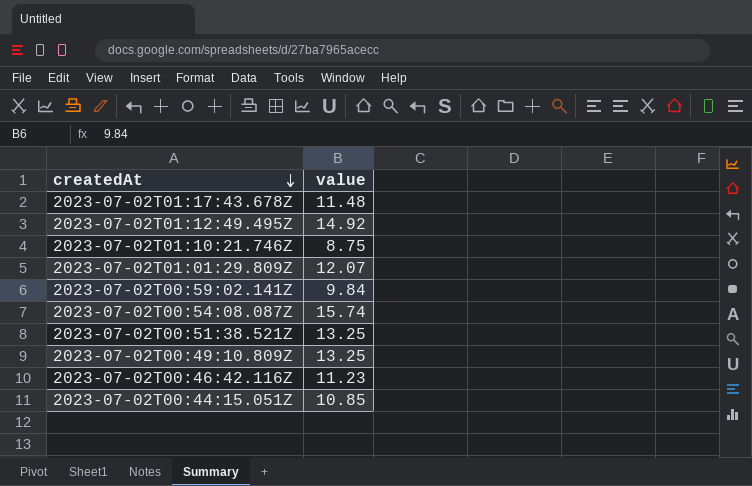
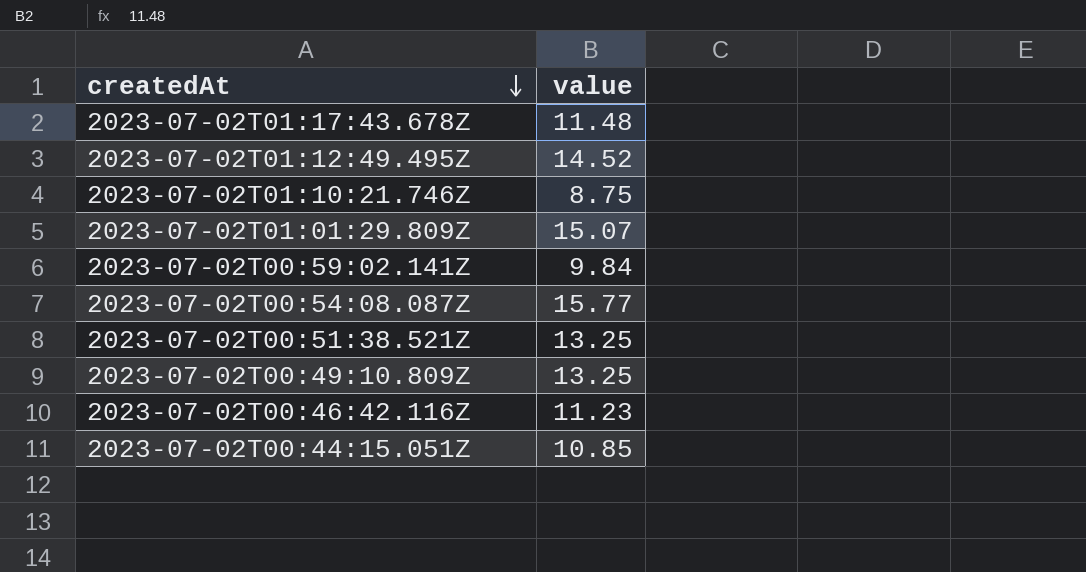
2023-07-02T01:12:49.495Z | value: 14.92 -> 14.52
2023-07-02T01:01:29.809Z | value: 12.07 -> 15.07
2023-07-02T00:54:08.087Z | value: 15.74 -> 15.77

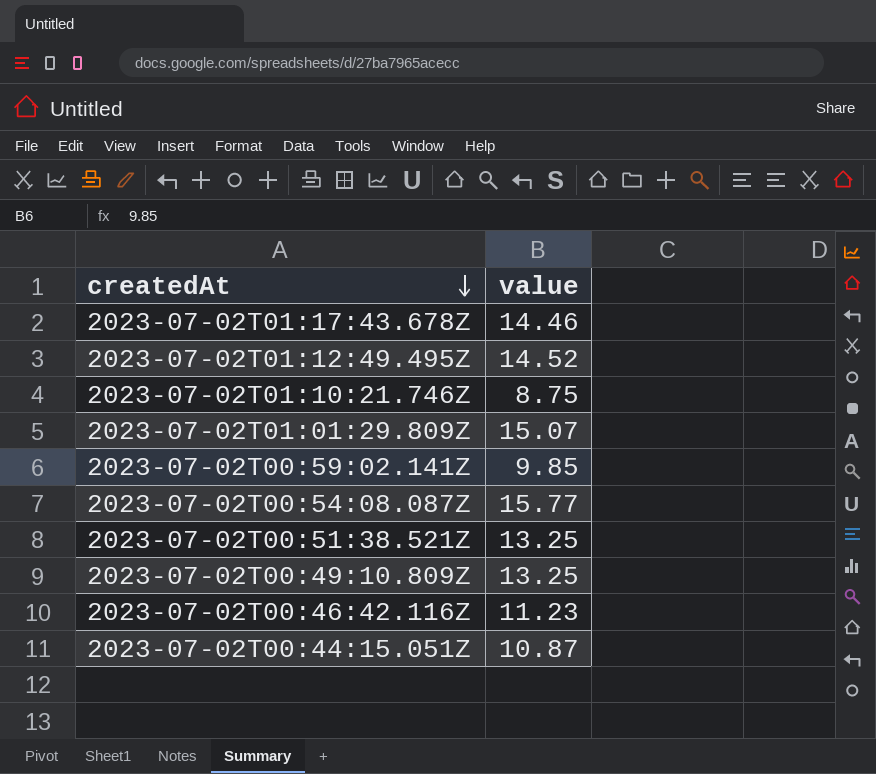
2023-07-02T01:17:43.678Z | value: 11.48 -> 14.46
2023-07-02T00:59:02.141Z | value: 9.84 -> 9.85
2023-07-02T00:44:15.051Z | value: 10.85 -> 10.87

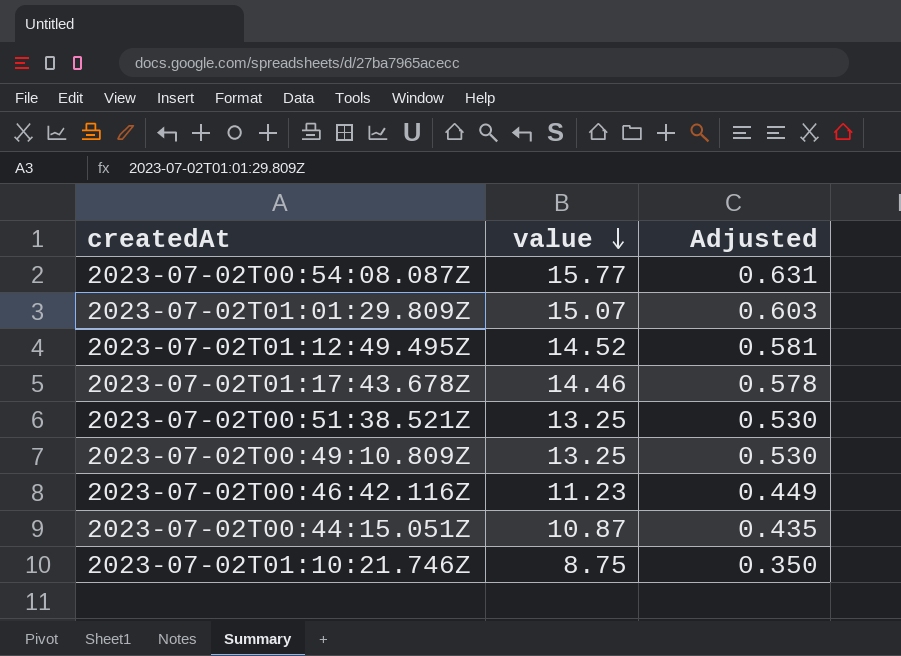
row order: createdAt descending -> value descending
column Adjusted | formula: none -> [value] * 0.04
row 2023-07-02T00:59:02.141Z: 9.85 -> none

